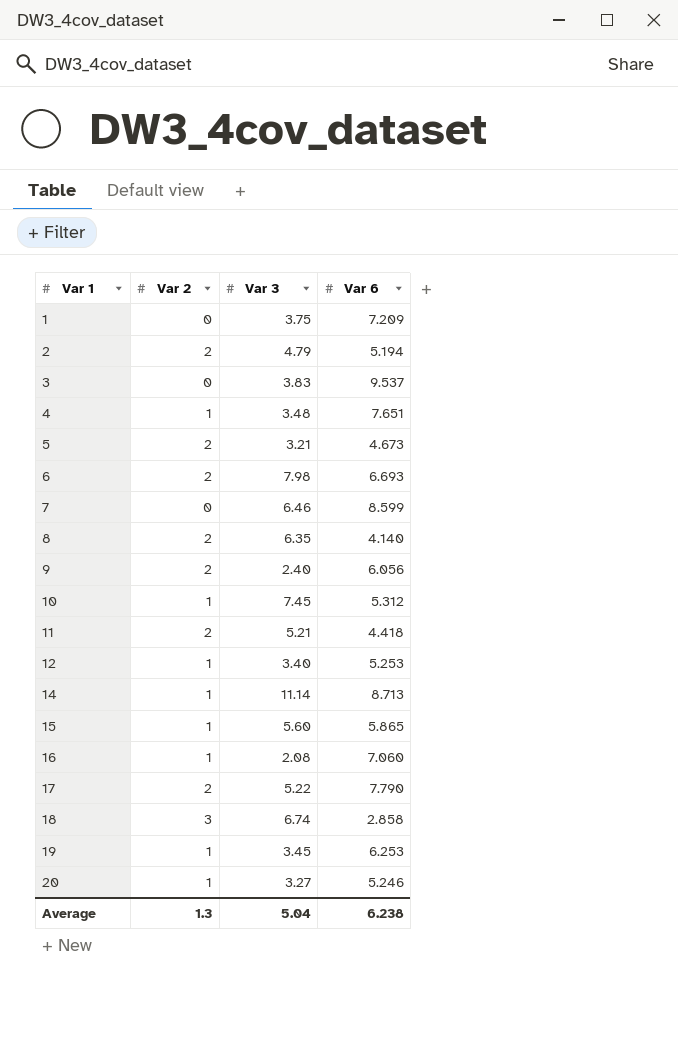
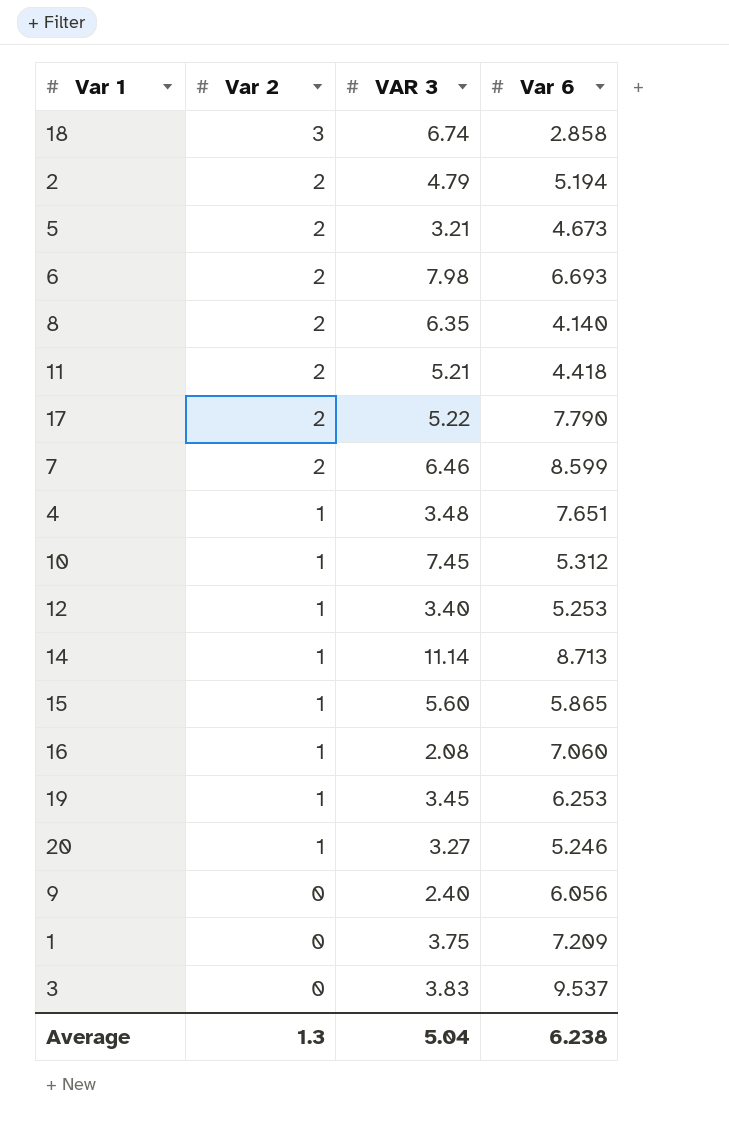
row order: Var 1 ascending -> Var 2 descending
column name: Var 3 -> VAR 3
7 | Var 2: 0 -> 2
9 | Var 2: 2 -> 0

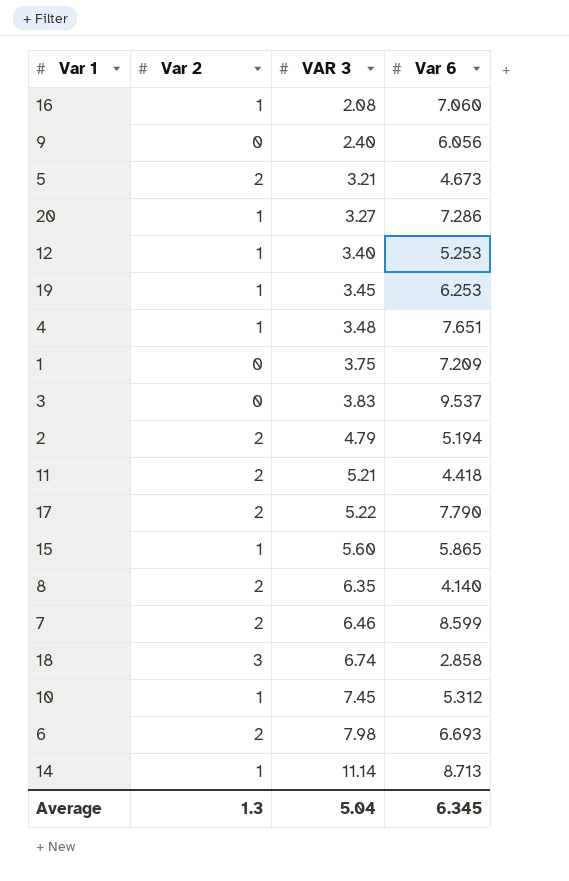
row order: Var 2 descending -> VAR 3 ascending
20 | Var 6: 5.246 -> 7.286
Average | Var 6: 6.238 -> 6.345

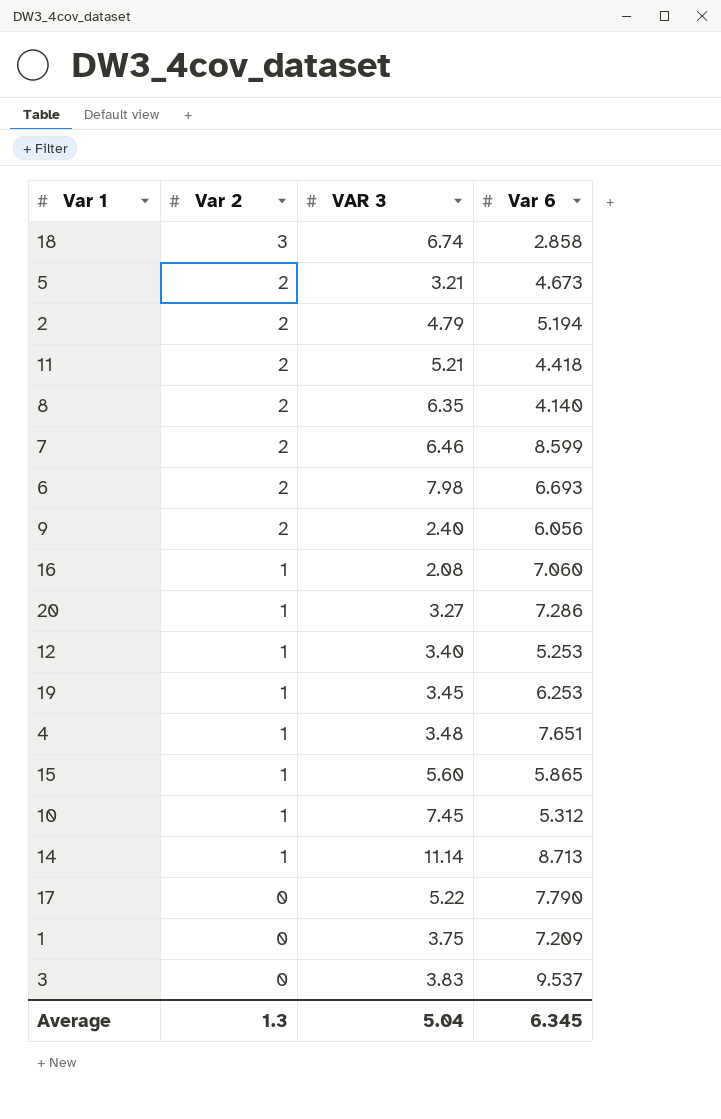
row order: VAR 3 ascending -> Var 2 descending
9 | Var 2: 0 -> 2
17 | Var 2: 2 -> 0

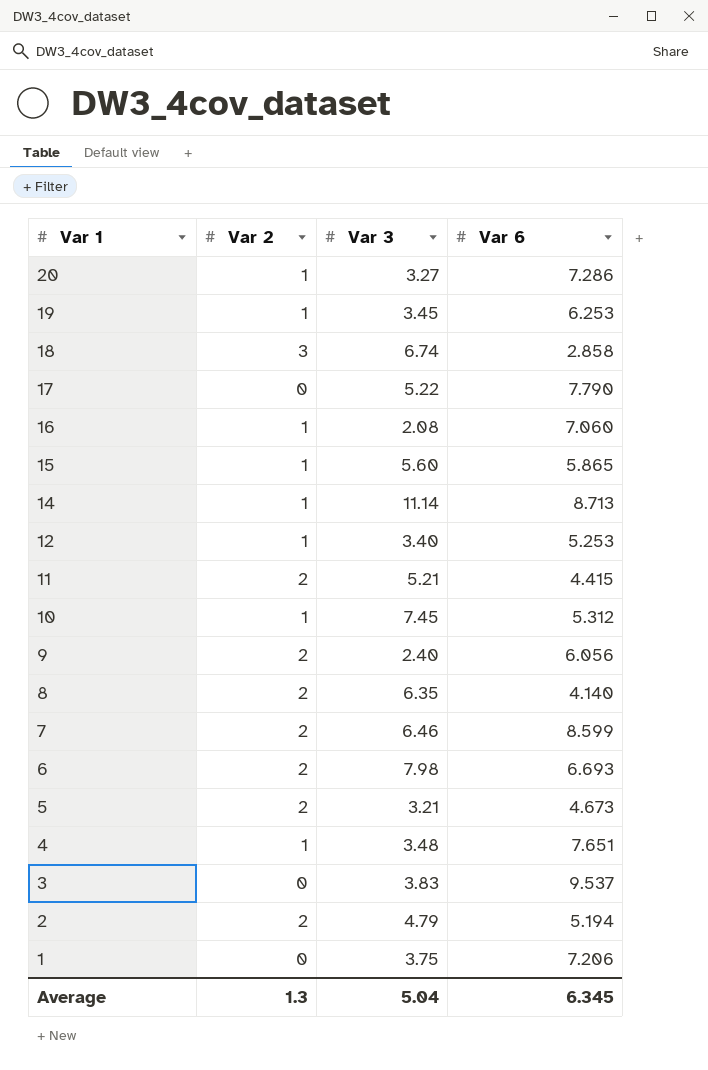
row order: Var 2 descending -> Var 1 descending
column name: VAR 3 -> Var 3
11 | Var 6: 4.418 -> 4.415
1 | Var 6: 7.209 -> 7.206

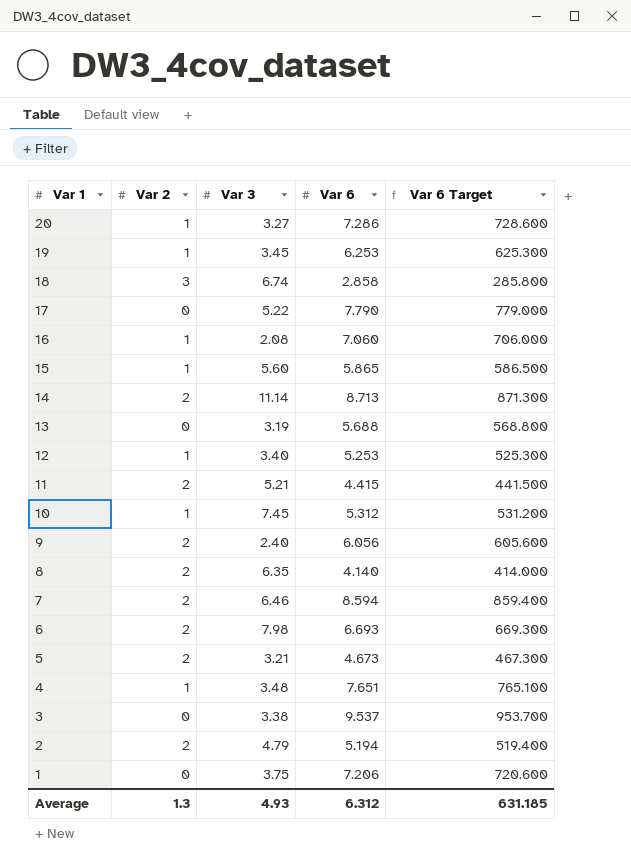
column Var 6 Target | formula: none -> [Var 6] * 100
14 | Var 2: 1 -> 2
row 13: none -> 0 | 3.19 | 5.688 | 568.800
7 | Var 6: 8.599 -> 8.594
3 | Var 3: 3.83 -> 3.38
Average | Var 3: 5.04 -> 4.93
Average | Var 6: 6.345 -> 6.312

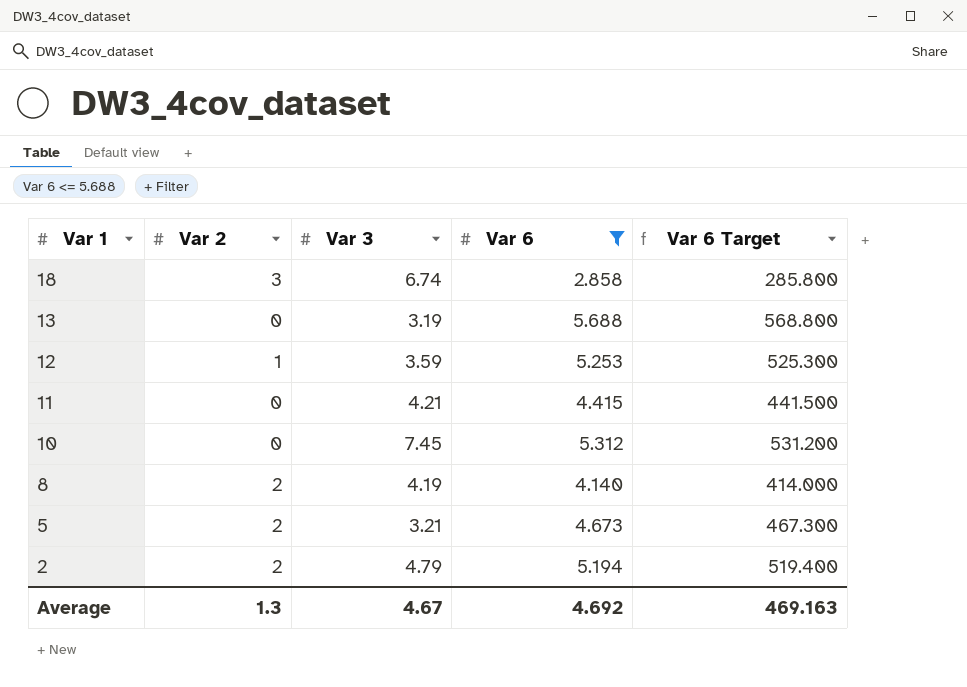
filter: none -> Var 6 <= 5.688
12 | Var 3: 3.40 -> 3.59
11 | Var 2: 2 -> 0
11 | Var 3: 5.21 -> 4.21
10 | Var 2: 1 -> 0
8 | Var 3: 6.35 -> 4.19
Average | Var 3: 4.93 -> 4.67
Average | Var 6: 6.312 -> 4.692
Average | Var 6 Target: 631.185 -> 469.163

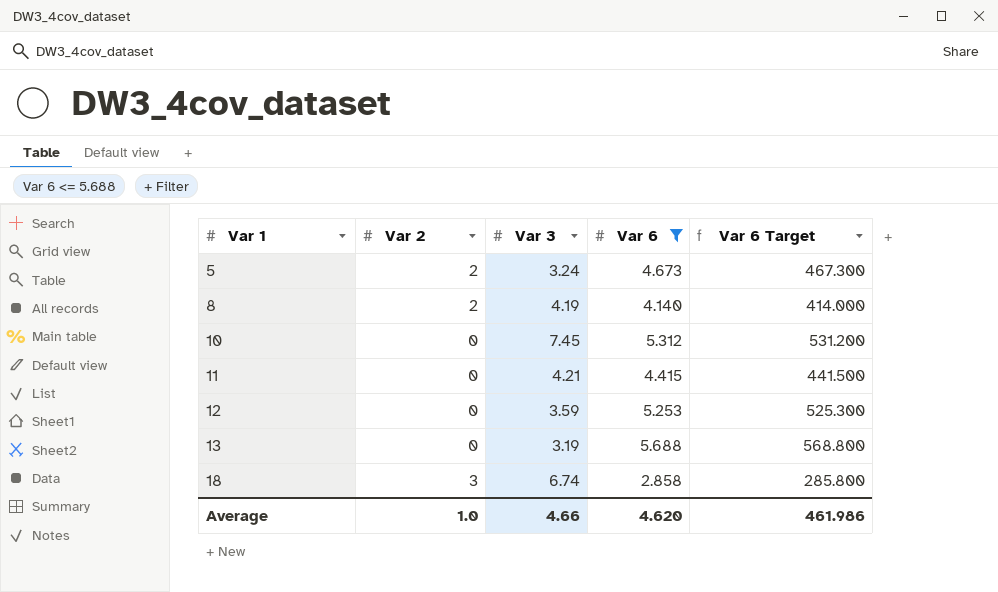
row order: Var 1 descending -> Var 1 ascending
row 2: 2 | 4.79 | 5.194 | 519.400 -> none
5 | Var 3: 3.21 -> 3.24
12 | Var 2: 1 -> 0
Average | Var 2: 1.3 -> 1.0
Average | Var 3: 4.67 -> 4.66
Average | Var 6: 4.692 -> 4.620
Average | Var 6 Target: 469.163 -> 461.986

